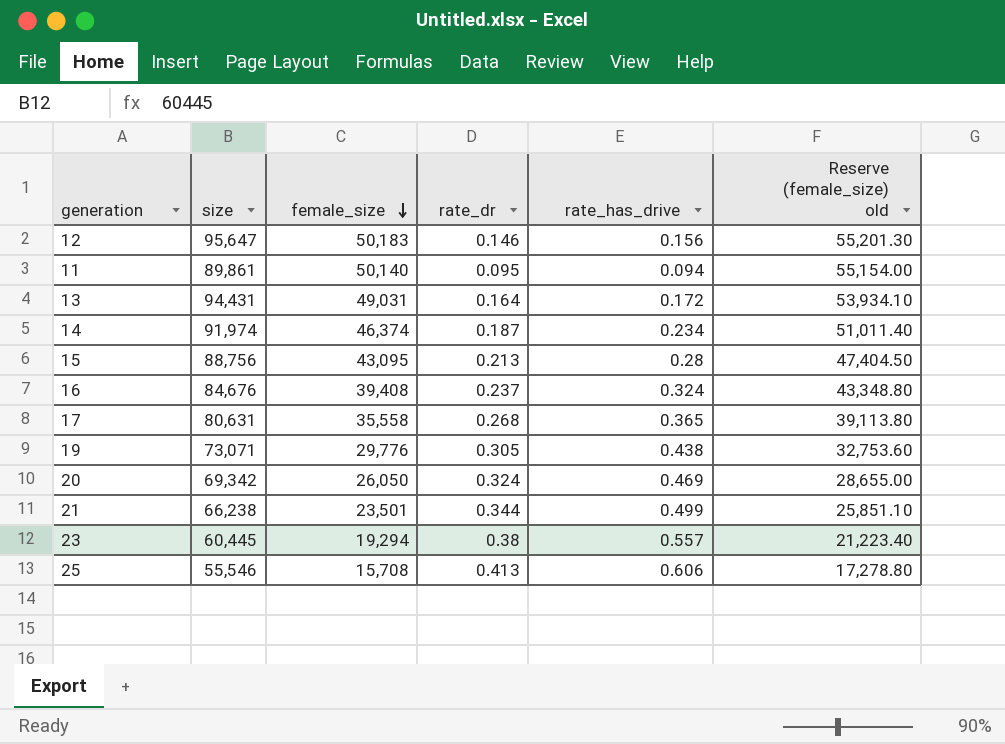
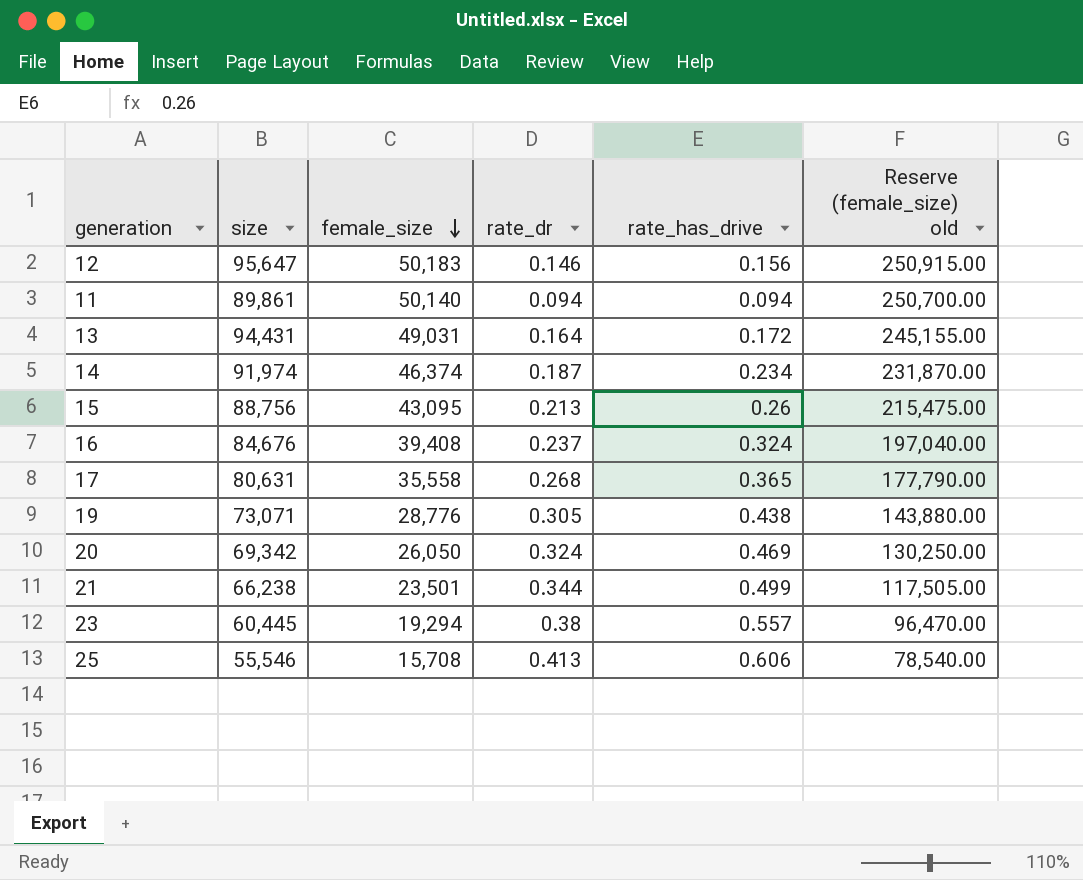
column Reserve (female_size) old | formula: [female_size] * 1.1 -> [female_size] * 5
11 | rate_dr: 0.095 -> 0.094
15 | rate_has_drive: 0.28 -> 0.26
19 | female_size: 29,776 -> 28,776

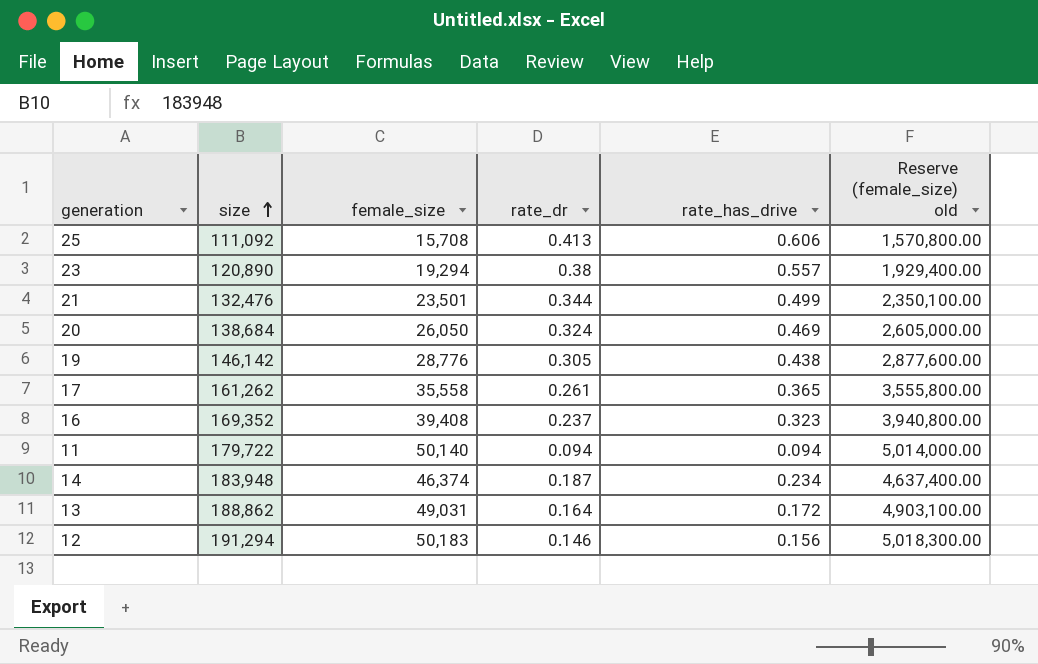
row order: female_size descending -> size ascending
column Reserve (female_size) old | formula: [female_size] * 5 -> [female_size] * 100
row 15: 88,756 | 43,095 | 0.213 | 0.26 | 215,475.00 -> none
25 | size: 55,546 -> 111,092
23 | size: 60,445 -> 120,890
21 | size: 66,238 -> 132,476
20 | size: 69,342 -> 138,684
19 | size: 73,071 -> 146,142
17 | size: 80,631 -> 161,262
17 | rate_dr: 0.268 -> 0.261
16 | size: 84,676 -> 169,352
16 | rate_has_drive: 0.324 -> 0.323
11 | size: 89,861 -> 179,722
14 | size: 91,974 -> 183,948
13 | size: 94,431 -> 188,862
12 | size: 95,647 -> 191,294

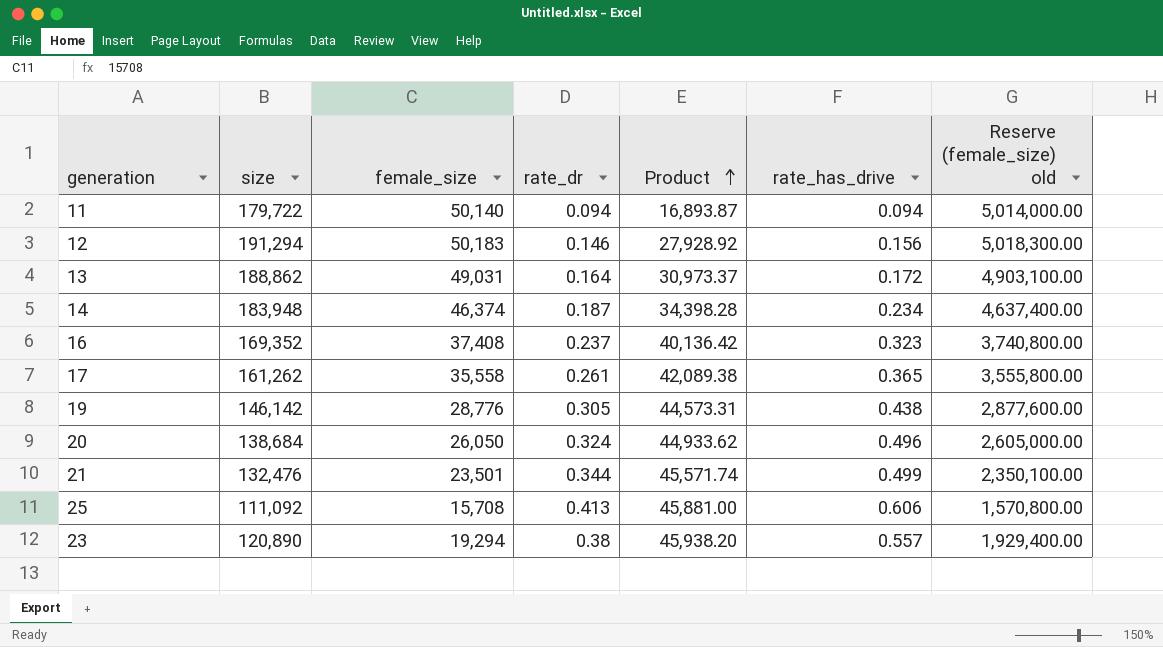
row order: size ascending -> Product ascending
column Product | formula: none -> [size] * [rate_dr]
16 | female_size: 39,408 -> 37,408
16 | Reserve (female_size) old: 3,940,800.00 -> 3,740,800.00
20 | rate_has_drive: 0.469 -> 0.496

